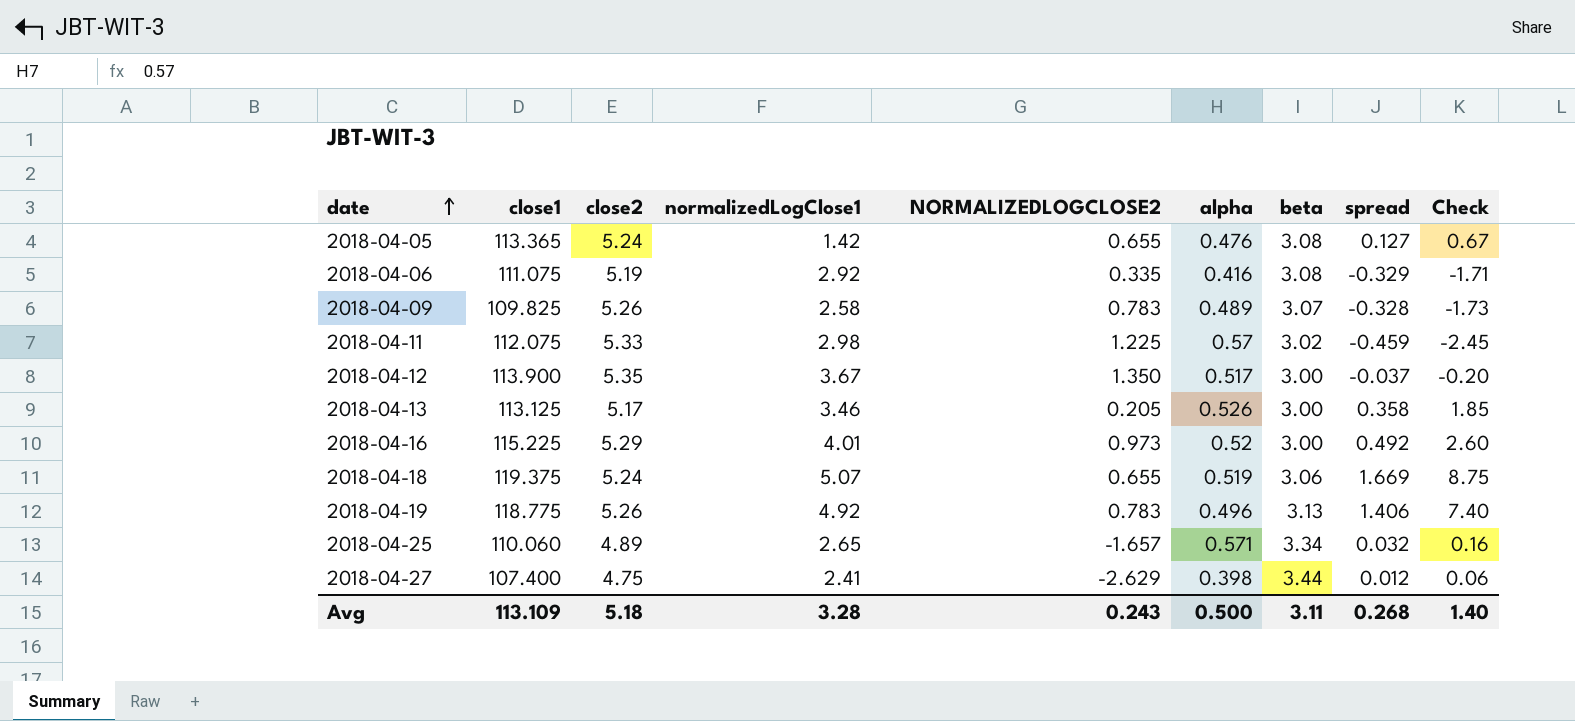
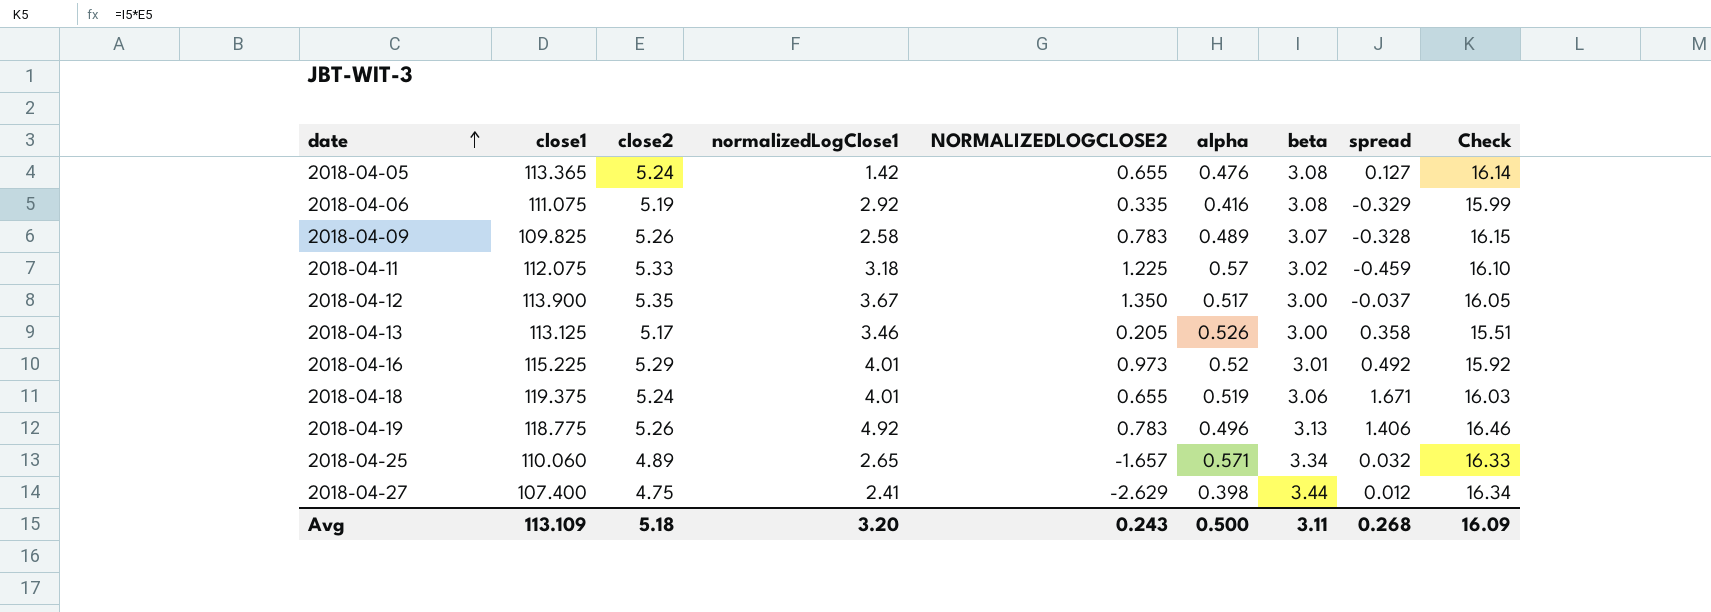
column Check | formula: [close2] * [spread] -> [close2] * [beta]
2018-04-11 | normalizedLogClose1: 2.98 -> 3.18
2018-04-16 | beta: 3.00 -> 3.01
2018-04-18 | normalizedLogClose1: 5.07 -> 4.01
2018-04-18 | spread: 1.669 -> 1.671
Avg | normalizedLogClose1: 3.28 -> 3.20
Avg | Check: 1.40 -> 16.09

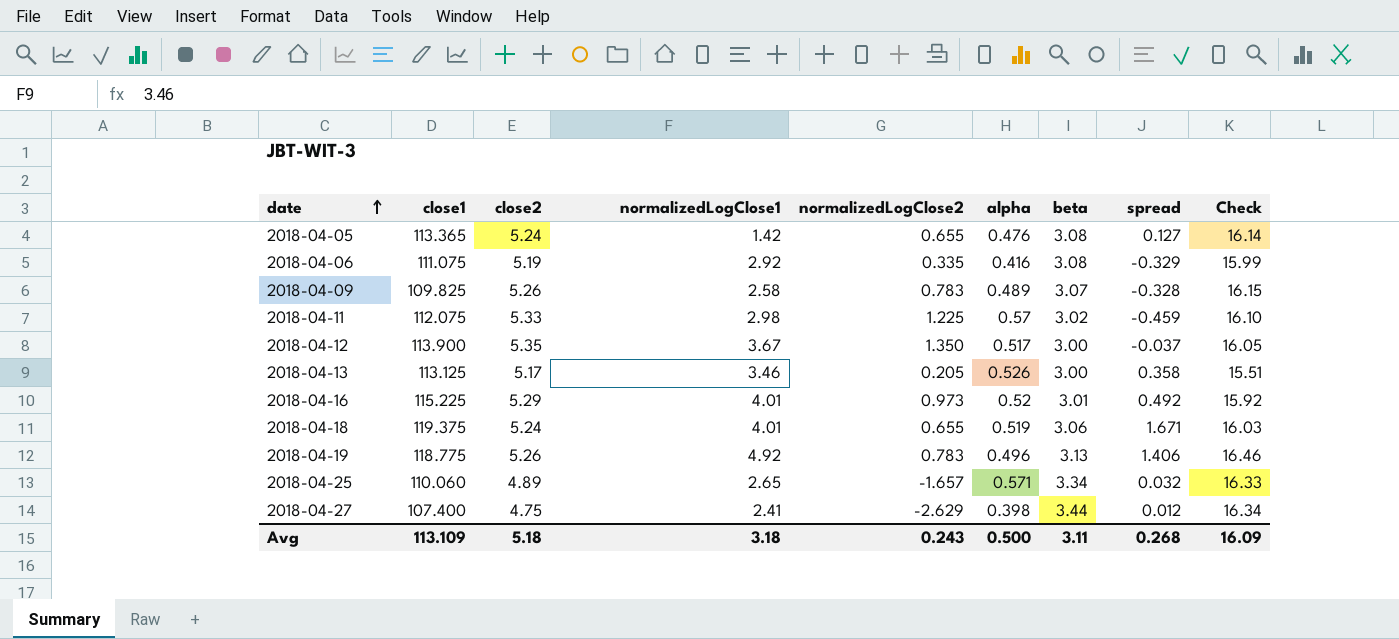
column name: NORMALIZEDLOGCLOSE2 -> normalizedLogClose2
2018-04-11 | normalizedLogClose1: 3.18 -> 2.98
Avg | normalizedLogClose1: 3.20 -> 3.18

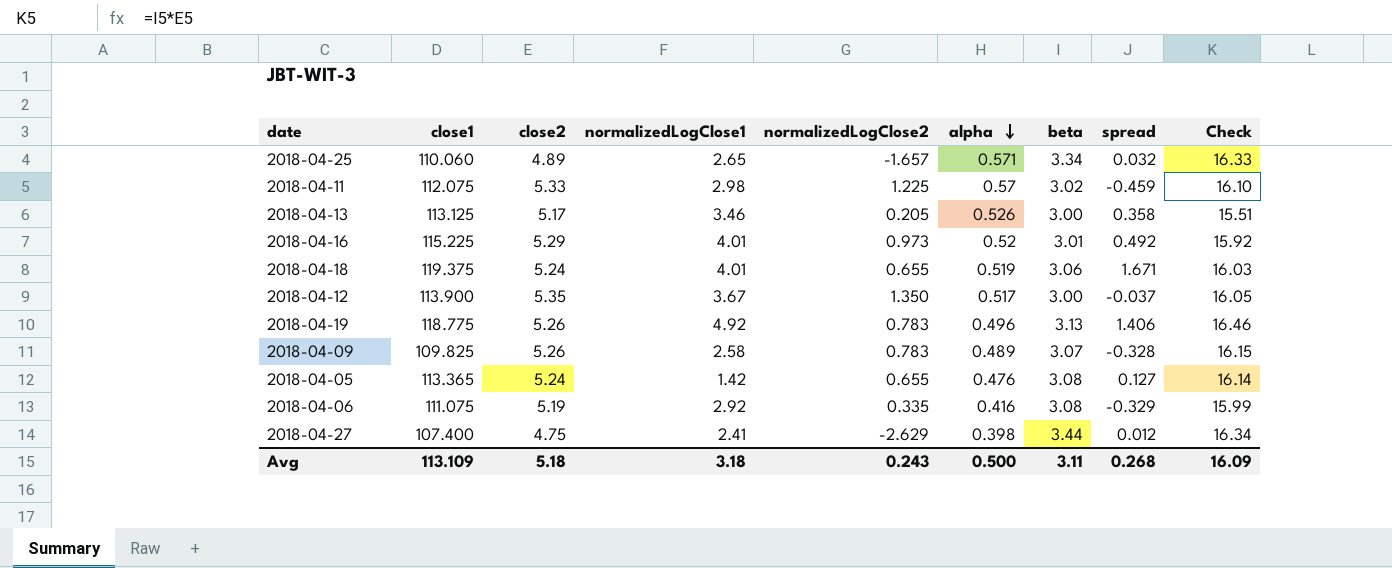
row order: date ascending -> alpha descending

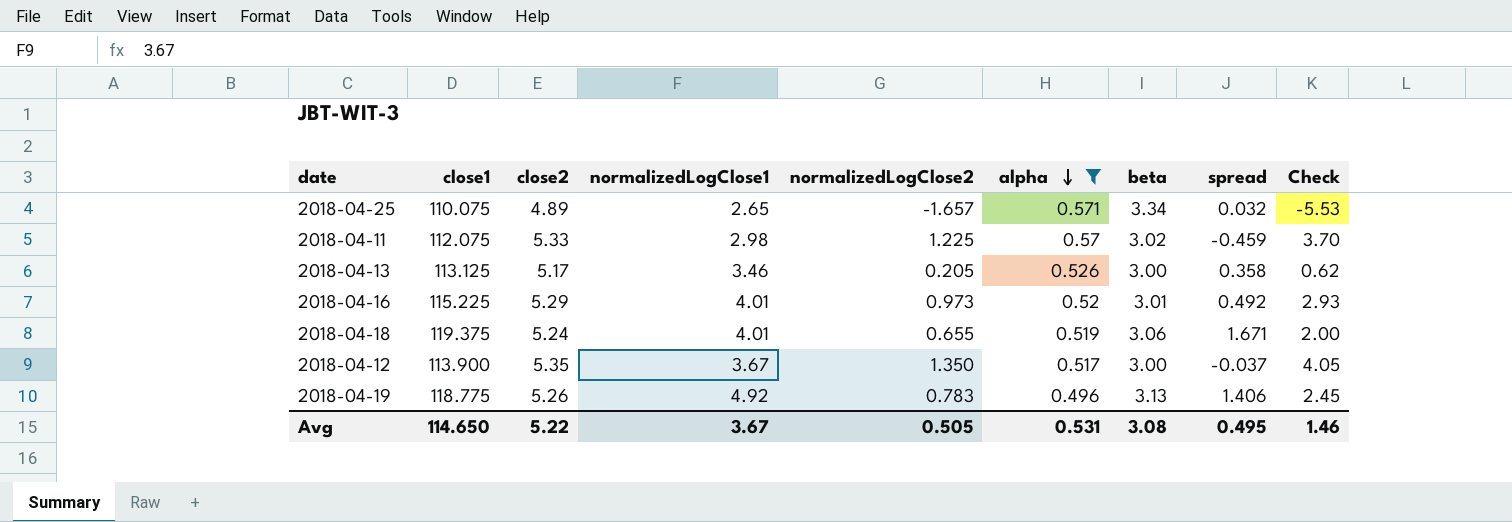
filter: none -> alpha >= 0.496
column Check | formula: [close2] * [beta] -> [normalizedLogClose2] * [beta]
2018-04-25 | close1: 110.060 -> 110.075
Avg | close1: 113.109 -> 114.650
Avg | close2: 5.18 -> 5.22
Avg | normalizedLogClose1: 3.18 -> 3.67
Avg | normalizedLogClose2: 0.243 -> 0.505
Avg | alpha: 0.500 -> 0.531
Avg | beta: 3.11 -> 3.08
Avg | spread: 0.268 -> 0.495
Avg | Check: 16.09 -> 1.46

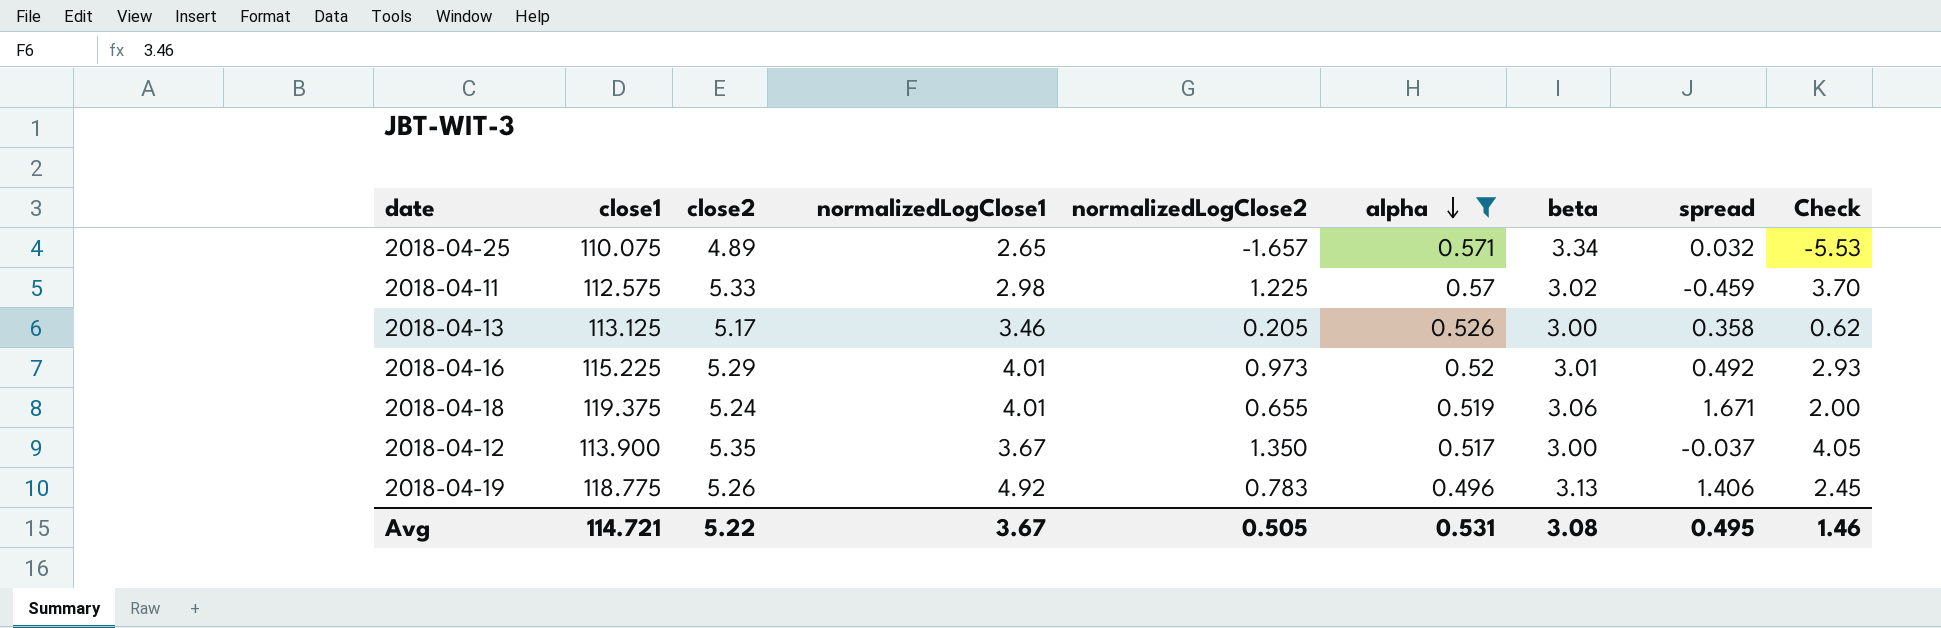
2018-04-11 | close1: 112.075 -> 112.575
Avg | close1: 114.650 -> 114.721

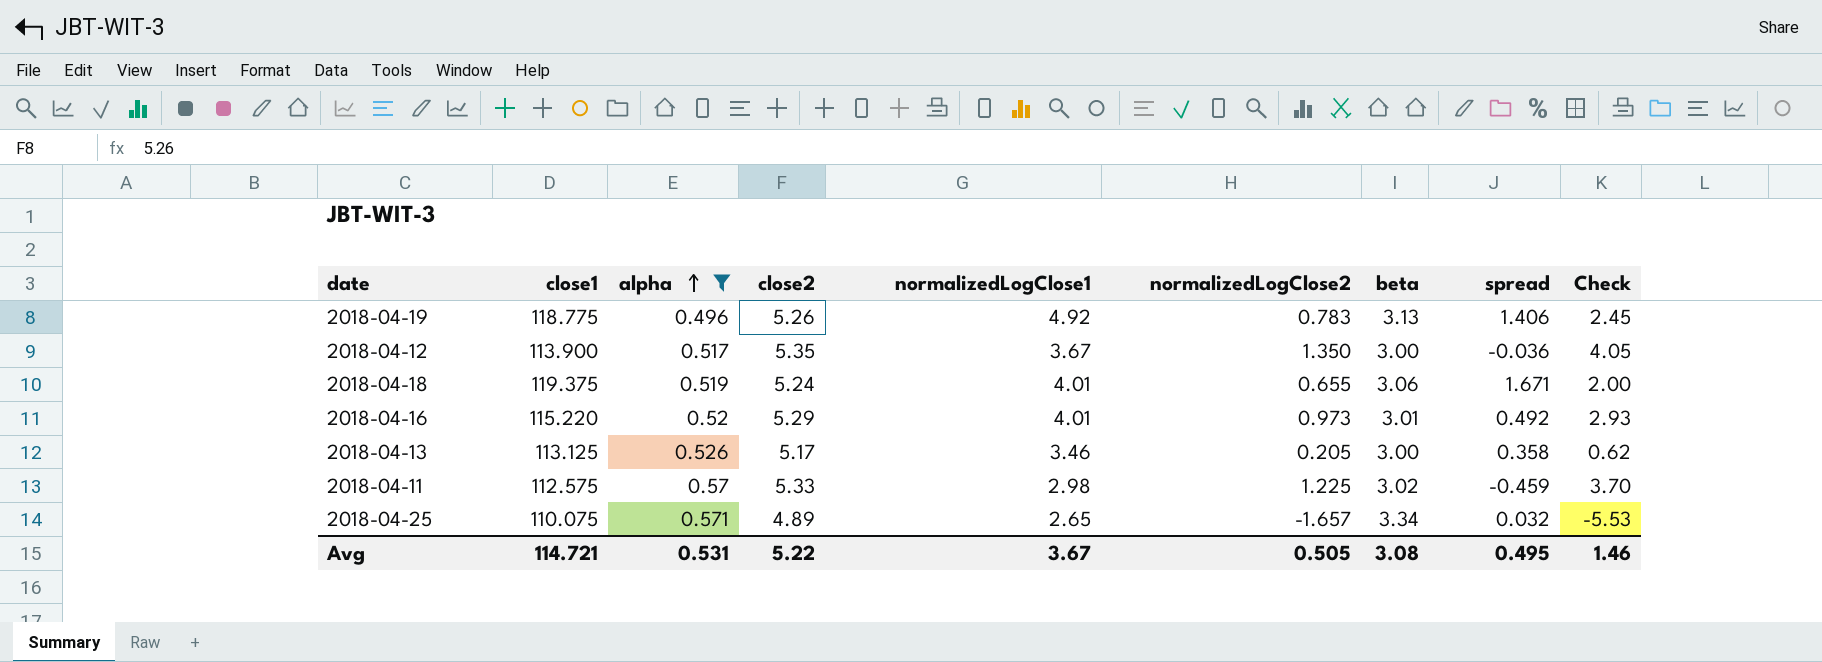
row order: alpha descending -> alpha ascending
column alpha | position: 6 -> 3
2018-04-12 | spread: -0.037 -> -0.036
2018-04-16 | close1: 115.225 -> 115.220

